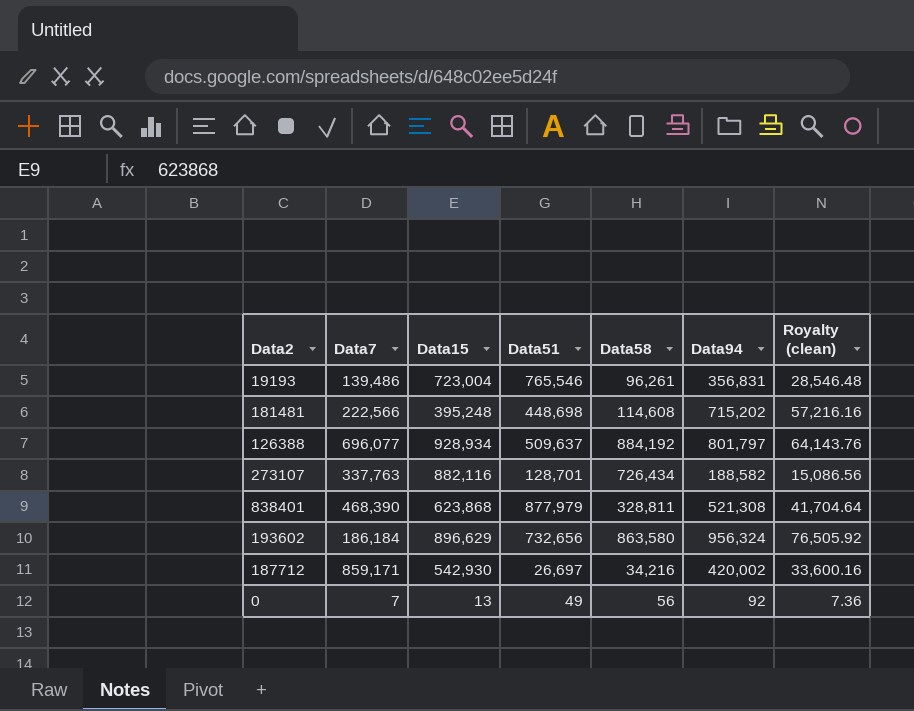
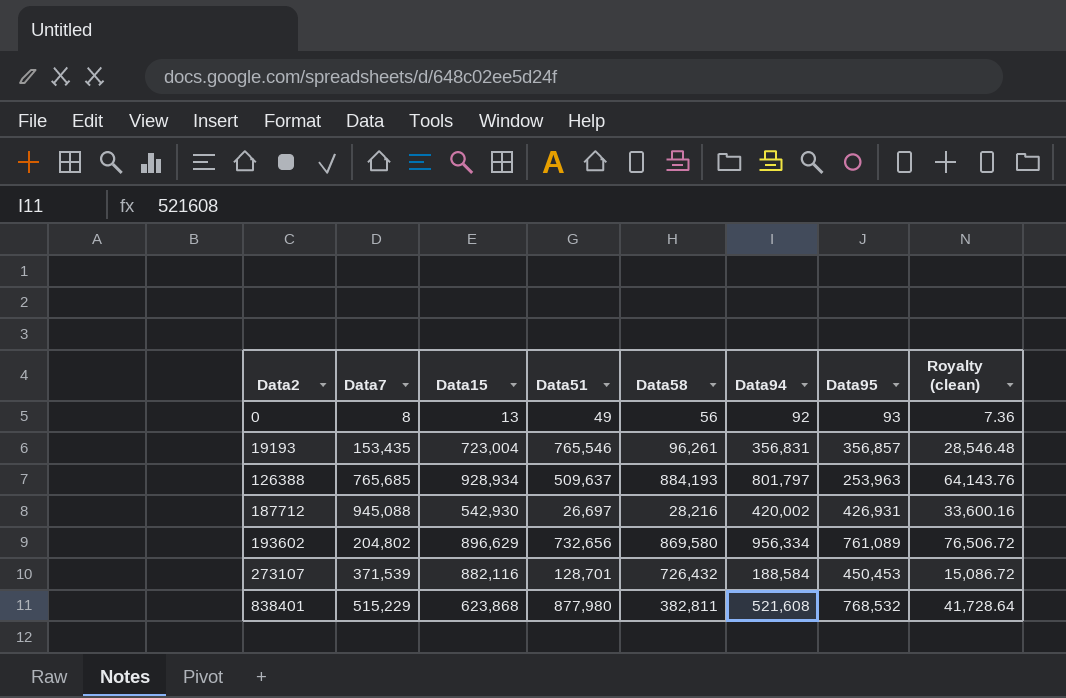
row order: none -> Data2 ascending
column Data95 | position: none -> 7
row 181481: 222,566 | 395,248 | 448,698 | 114,608 | 715,202 | 57,216.16 -> none
0 | Data7: 7 -> 8
19193 | Data7: 139,486 -> 153,435
126388 | Data7: 696,077 -> 765,685
126388 | Data58: 884,192 -> 884,193
187712 | Data7: 859,171 -> 945,088
187712 | Data58: 34,216 -> 28,216
193602 | Data7: 186,184 -> 204,802
193602 | Data58: 863,580 -> 869,580
193602 | Data94: 956,324 -> 956,334
193602 | Royalty (clean): 76,505.92 -> 76,506.72
273107 | Data7: 337,763 -> 371,539
273107 | Data58: 726,434 -> 726,432
273107 | Data94: 188,582 -> 188,584
273107 | Royalty (clean): 15,086.56 -> 15,086.72
838401 | Data7: 468,390 -> 515,229
838401 | Data51: 877,979 -> 877,980
838401 | Data58: 328,811 -> 382,811
838401 | Data94: 521,308 -> 521,608
838401 | Royalty (clean): 41,704.64 -> 41,728.64

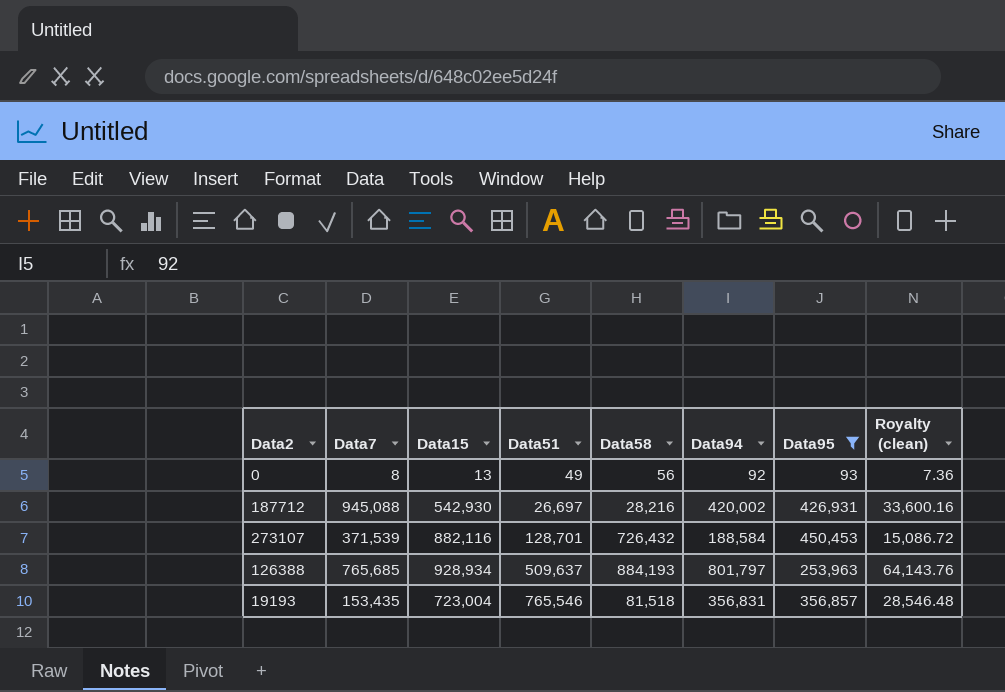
filter: none -> Data95 <= 450,453
row order: Data2 ascending -> Data51 ascending
19193 | Data58: 96,261 -> 81,518

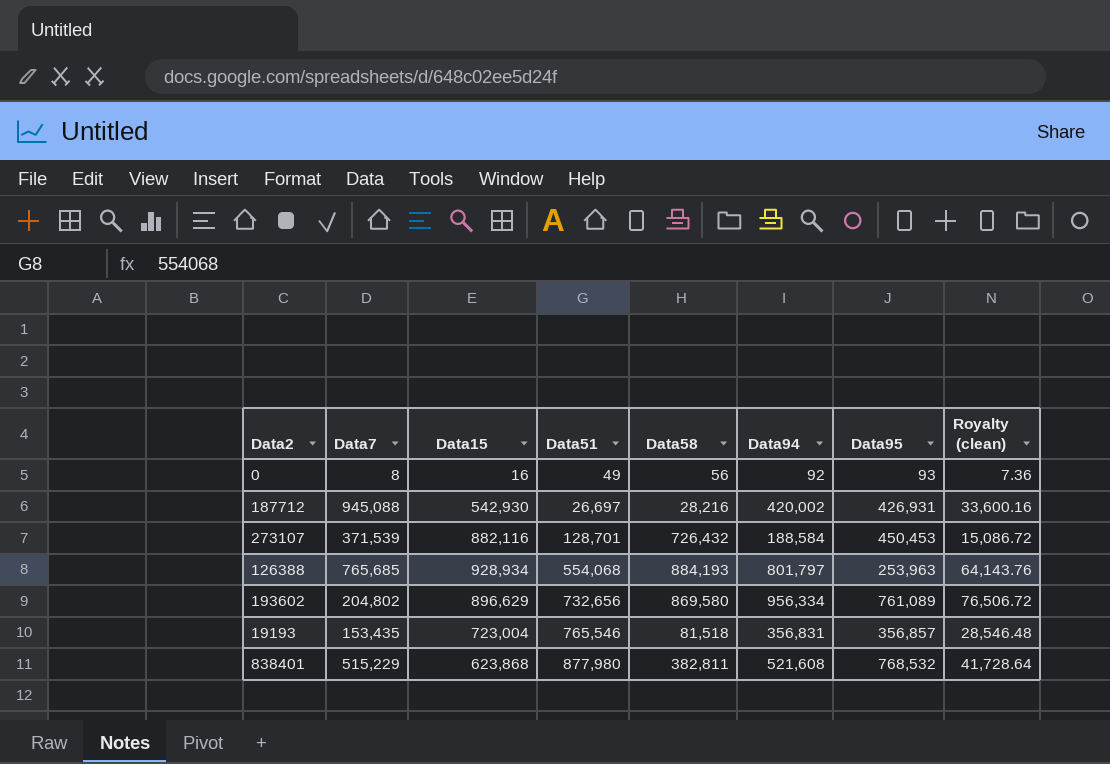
filter: Data95 <= 450,453 -> none
0 | Data15: 13 -> 16
126388 | Data51: 509,637 -> 554,068

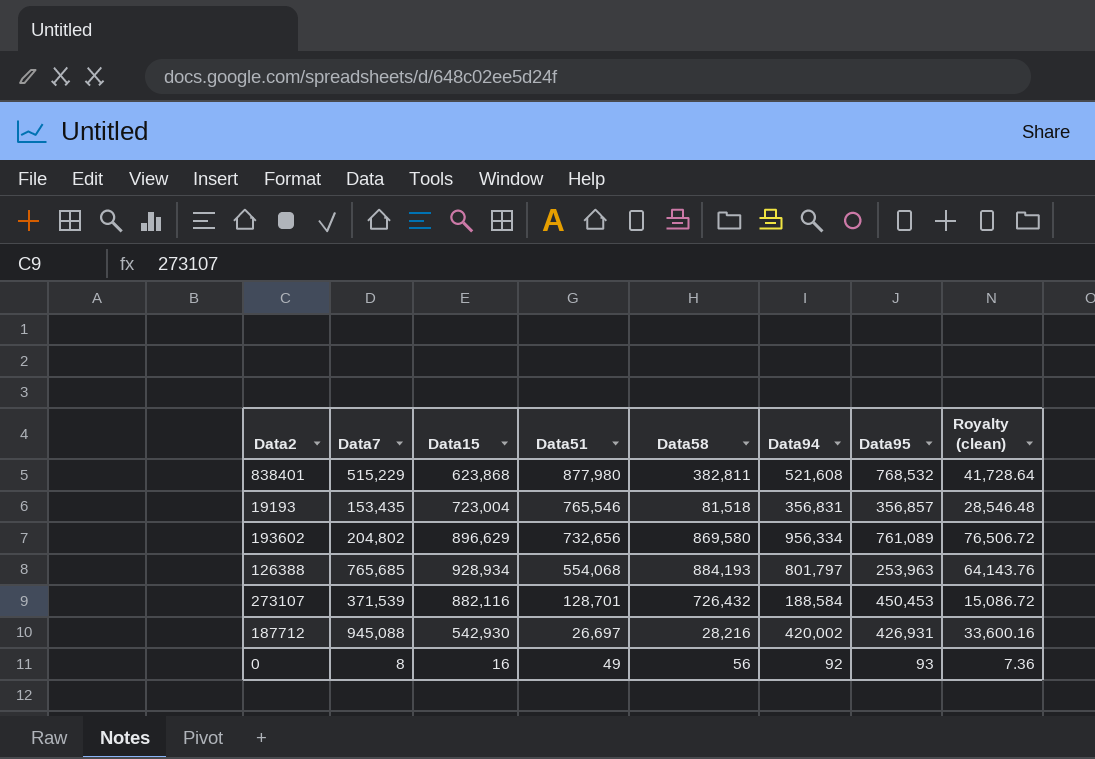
row order: Data51 ascending -> Data51 descending

